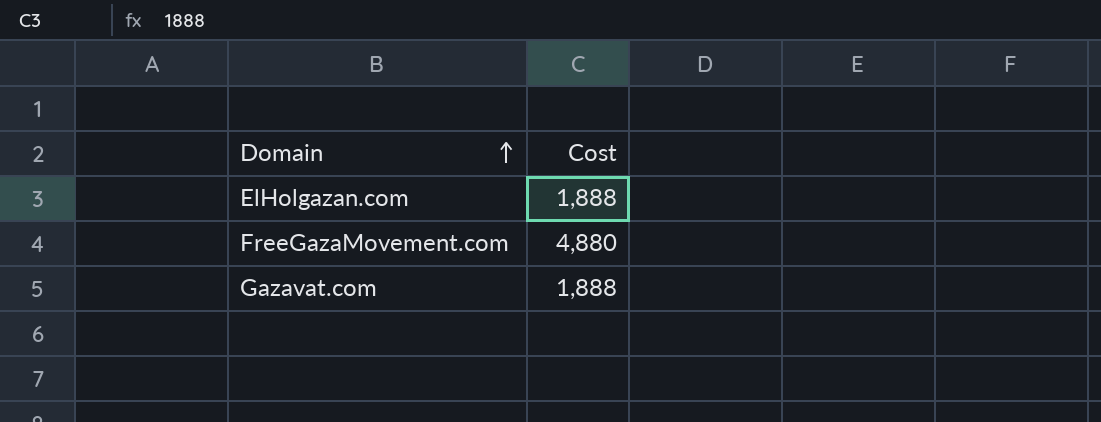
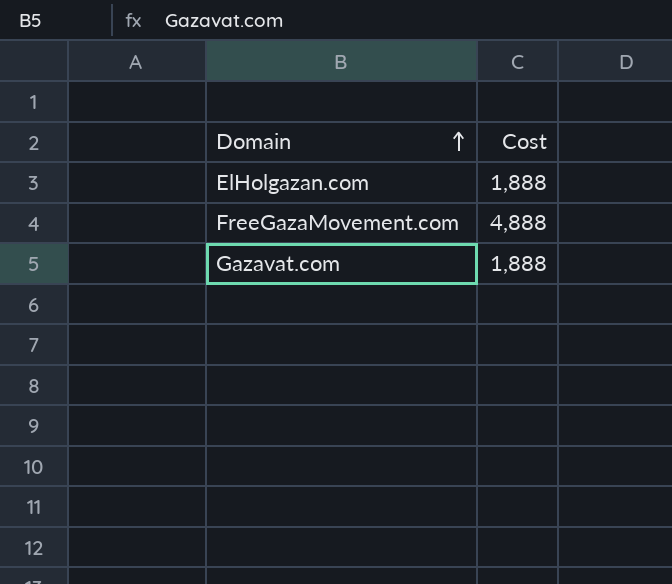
FreeGazaMovement.com | Cost: 4,880 -> 4,888

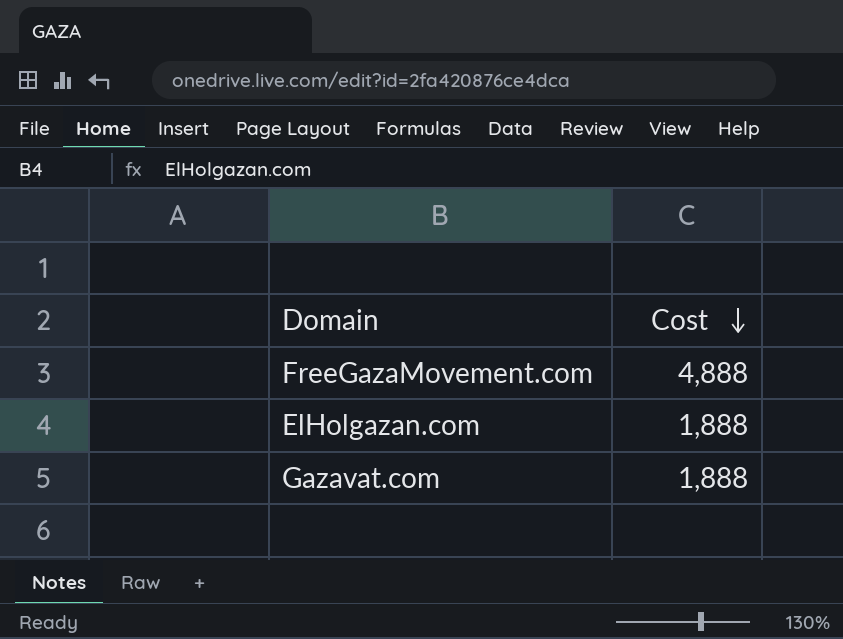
row order: Domain ascending -> Cost descending

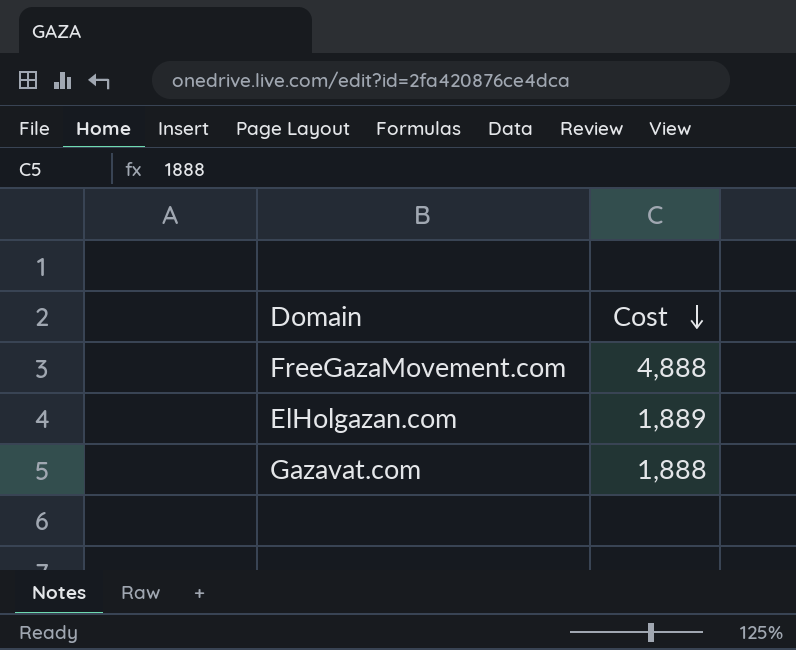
ElHolgazan.com | Cost: 1,888 -> 1,889

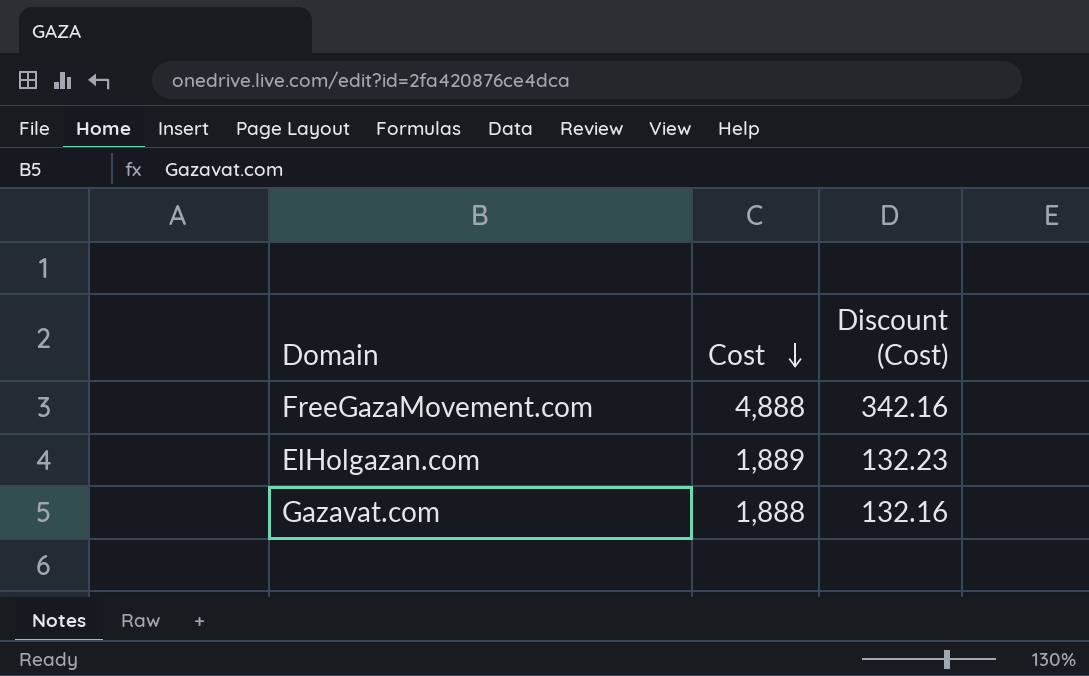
column Discount (Cost) | formula: none -> [Cost] * 0.07

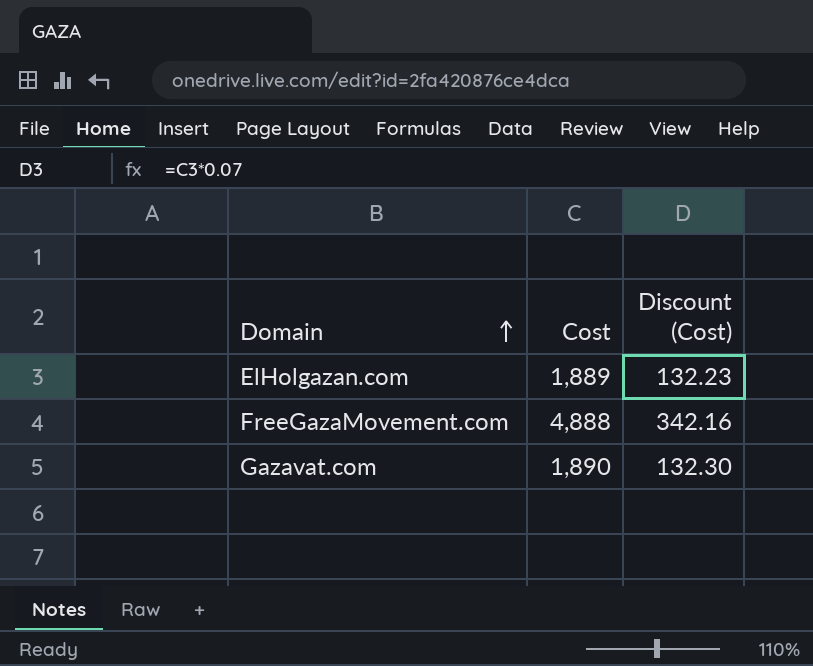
row order: Cost descending -> Domain ascending
Gazavat.com | Cost: 1,888 -> 1,890
Gazavat.com | Discount (Cost): 132.16 -> 132.30

